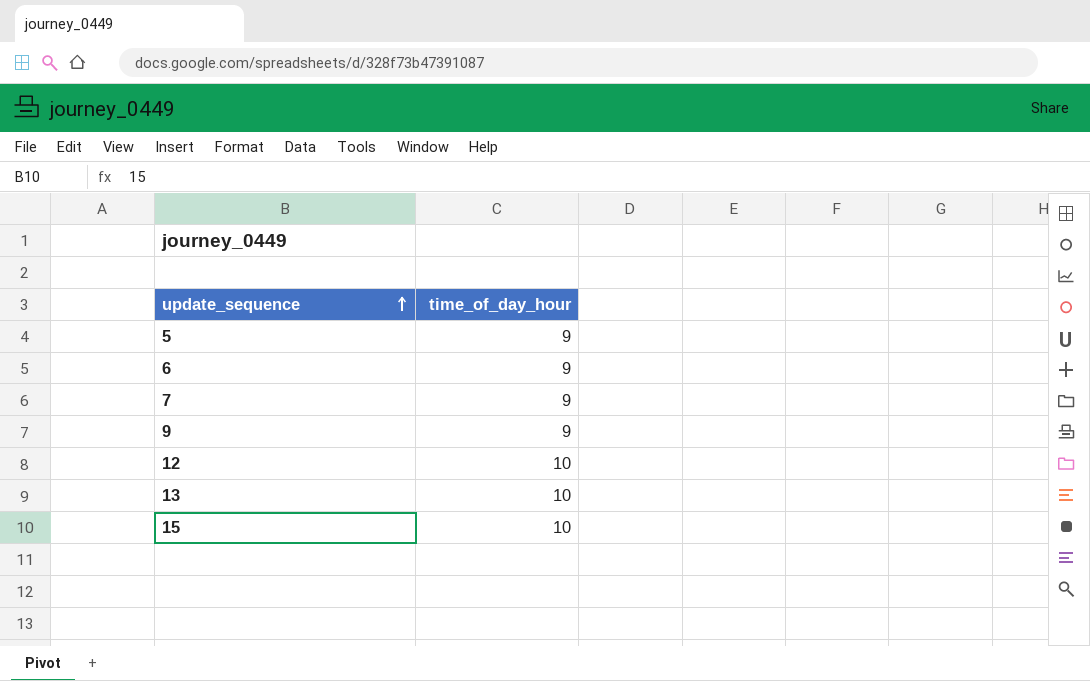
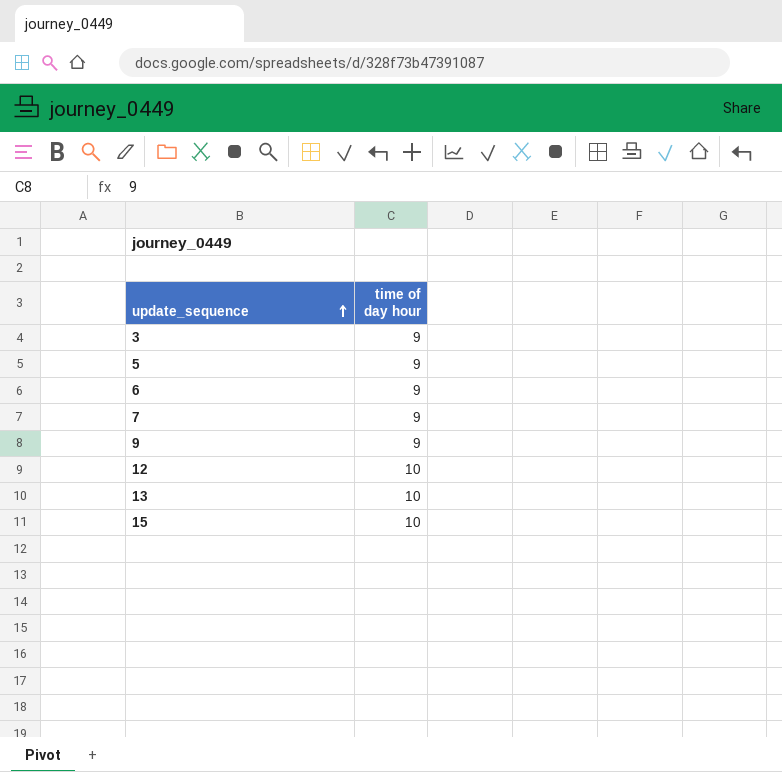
column name: time_of_day_hour -> time of day hour
row 3: none -> 9

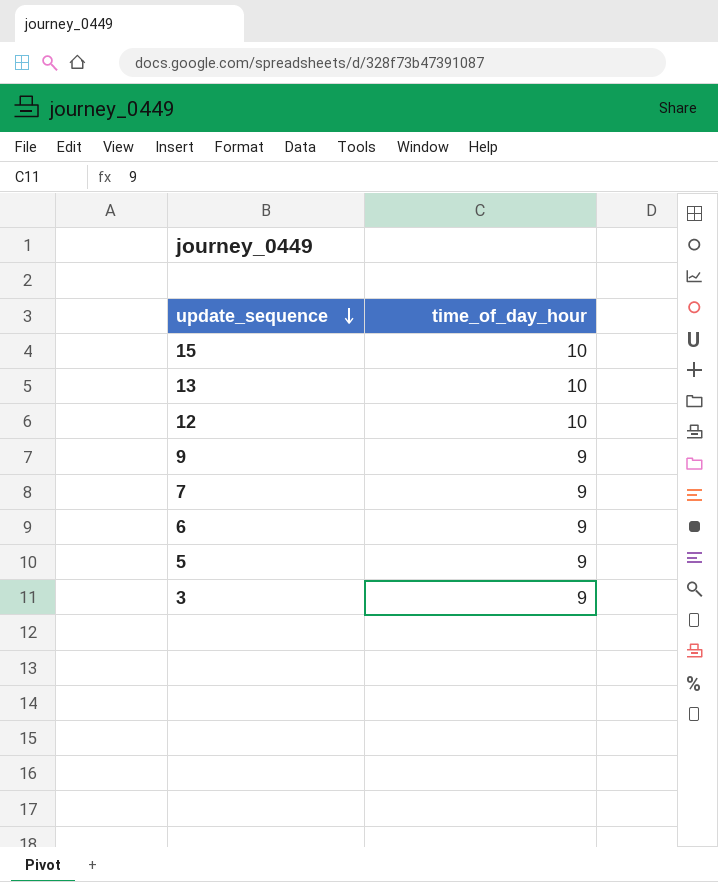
row order: update_sequence ascending -> update_sequence descending
column name: time of day hour -> time_of_day_hour

